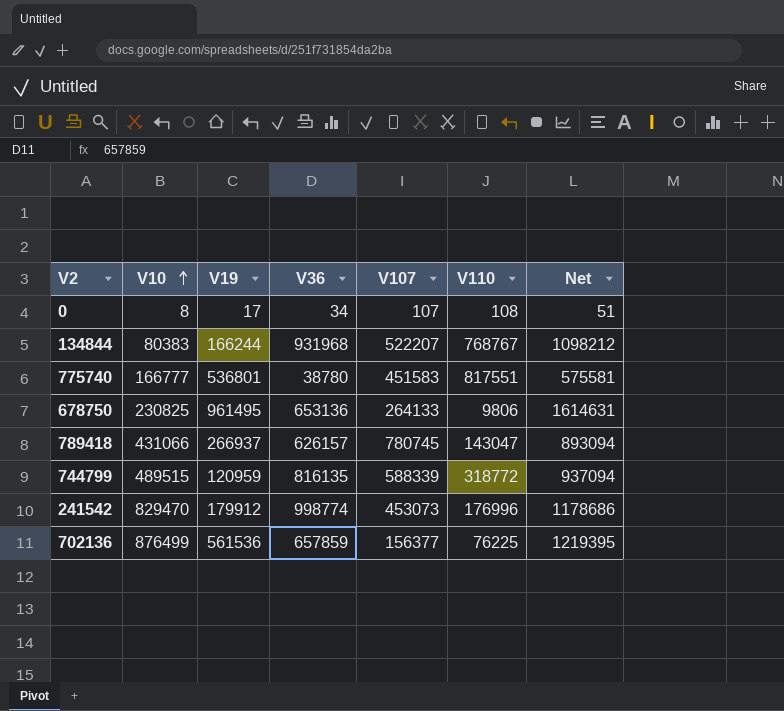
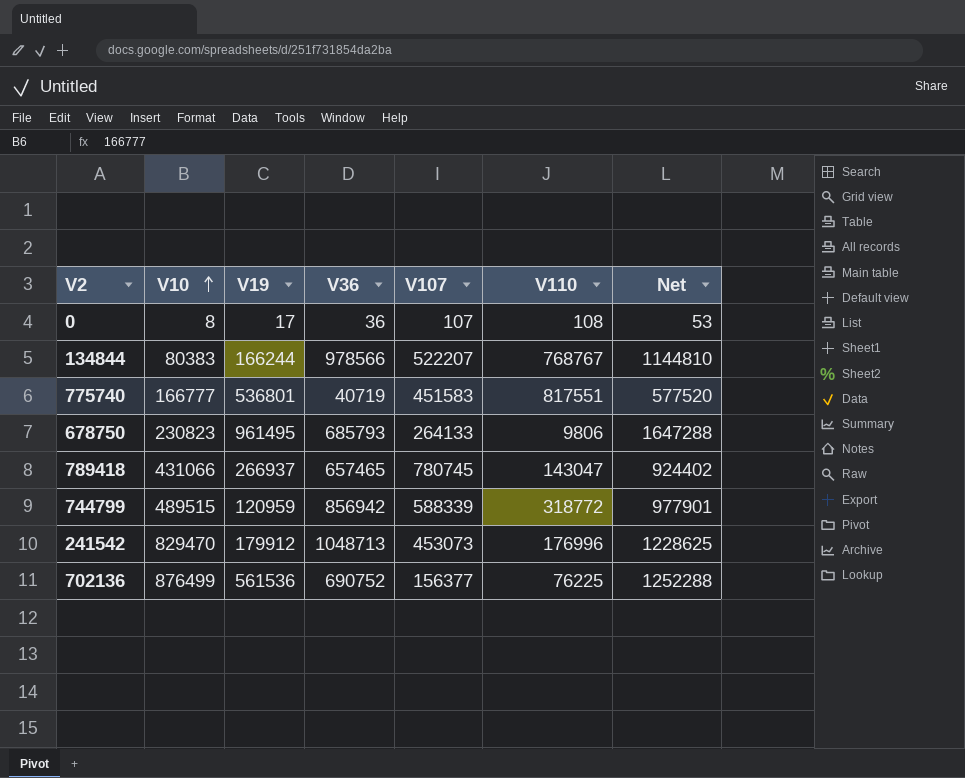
0 | V36: 34 -> 36
0 | Net: 51 -> 53
134844 | V36: 931968 -> 978566
134844 | Net: 1098212 -> 1144810
775740 | V36: 38780 -> 40719
775740 | Net: 575581 -> 577520
678750 | V10: 230825 -> 230823
678750 | V36: 653136 -> 685793
678750 | Net: 1614631 -> 1647288
789418 | V36: 626157 -> 657465
789418 | Net: 893094 -> 924402
744799 | V36: 816135 -> 856942
744799 | Net: 937094 -> 977901
241542 | V36: 998774 -> 1048713
241542 | Net: 1178686 -> 1228625
702136 | V36: 657859 -> 690752
702136 | Net: 1219395 -> 1252288

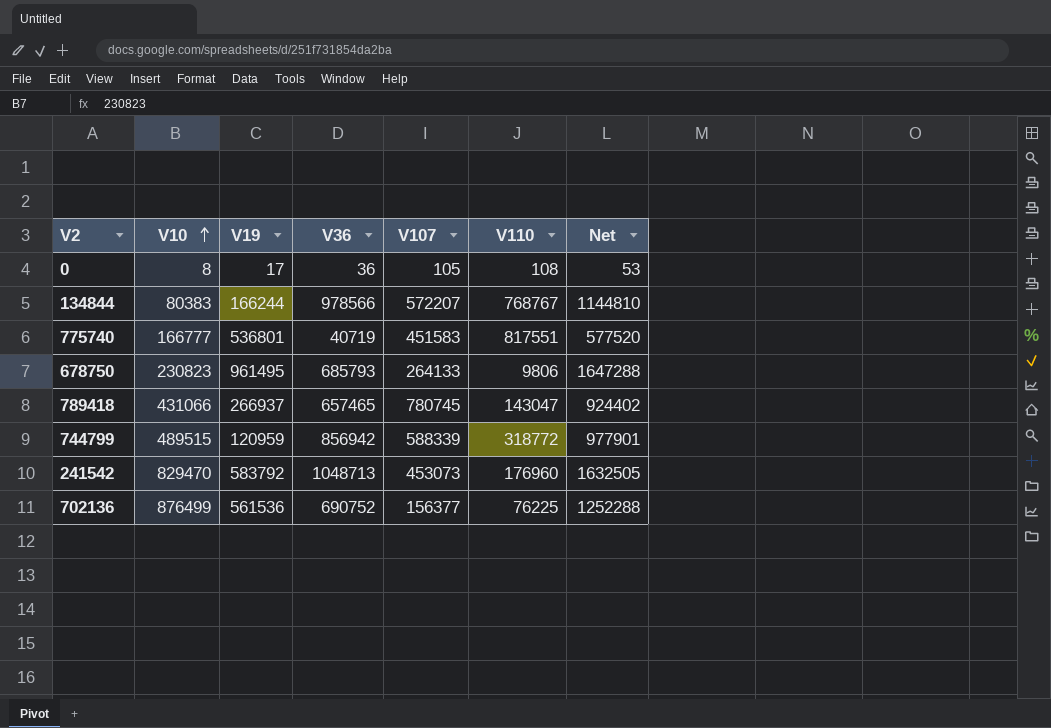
0 | V107: 107 -> 105
134844 | V107: 522207 -> 572207
241542 | V19: 179912 -> 583792
241542 | V110: 176996 -> 176960
241542 | Net: 1228625 -> 1632505

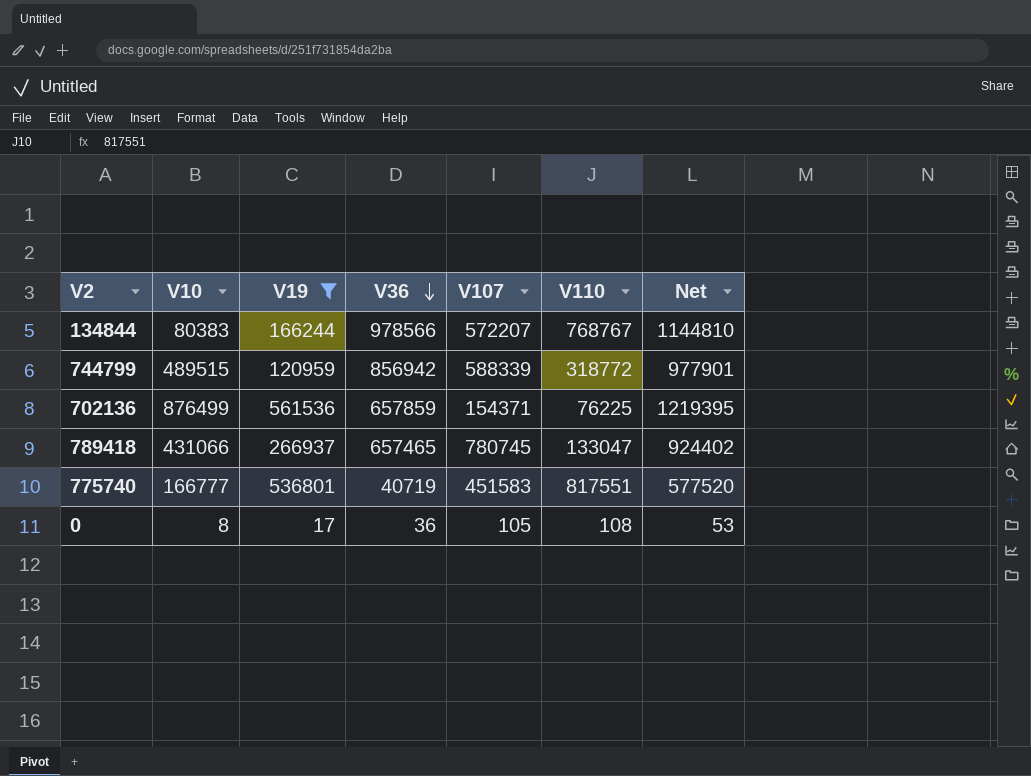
filter: none -> V19 <= 561536
row order: V10 ascending -> V36 descending
702136 | V36: 690752 -> 657859
702136 | V107: 156377 -> 154371
702136 | Net: 1252288 -> 1219395
789418 | V110: 143047 -> 133047

